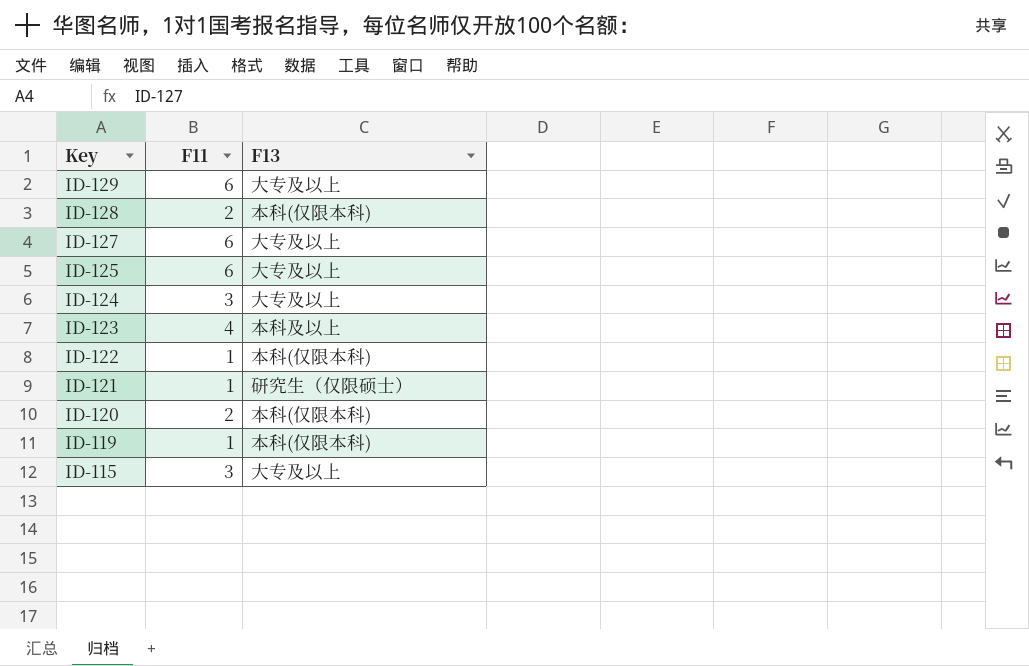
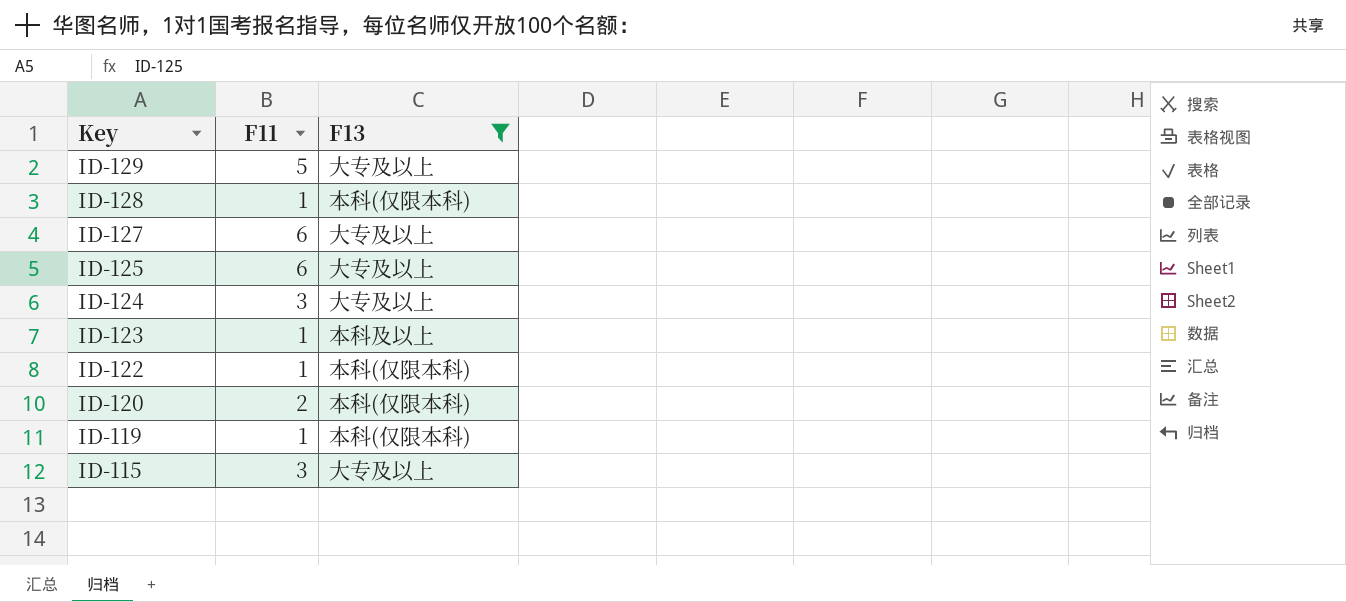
filter: none -> F13 != 研究生（仅限硕士）
ID-129 | F11: 6 -> 5
ID-128 | F11: 2 -> 1
ID-123 | F11: 4 -> 1

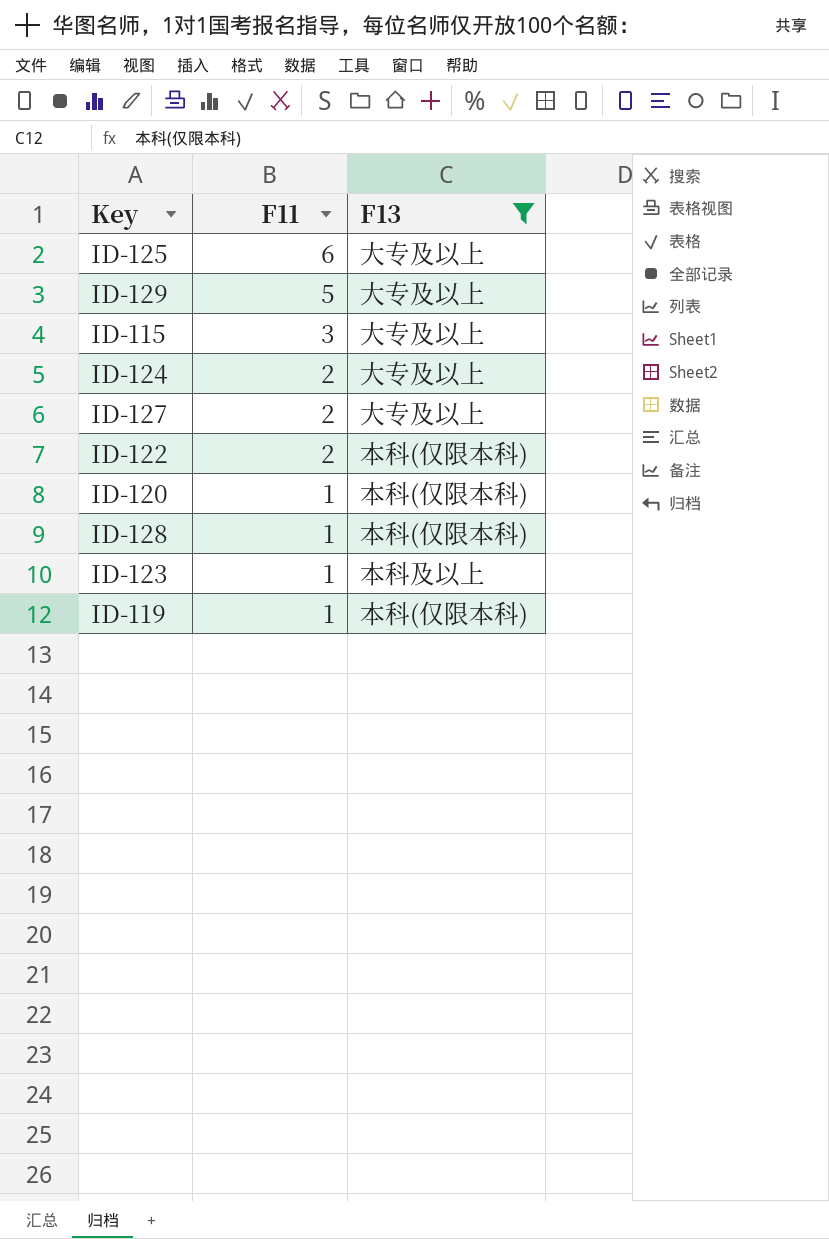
row order: Key descending -> F11 descending
ID-124 | F11: 3 -> 2
ID-127 | F11: 6 -> 2
ID-122 | F11: 1 -> 2
ID-120 | F11: 2 -> 1

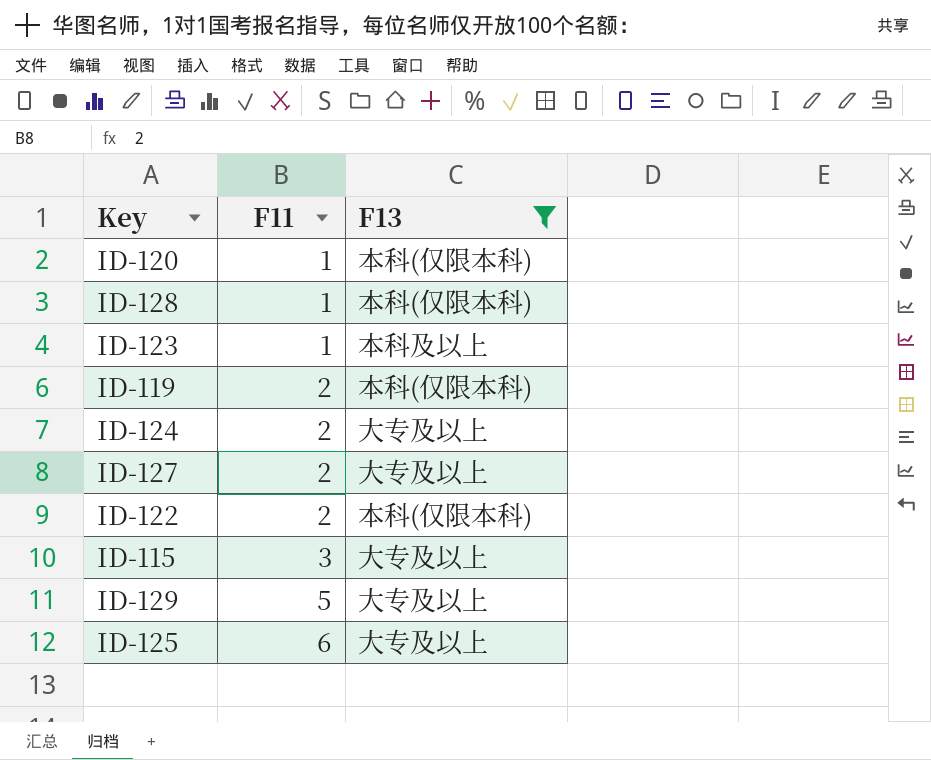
row order: F11 descending -> F11 ascending
ID-119 | F11: 1 -> 2

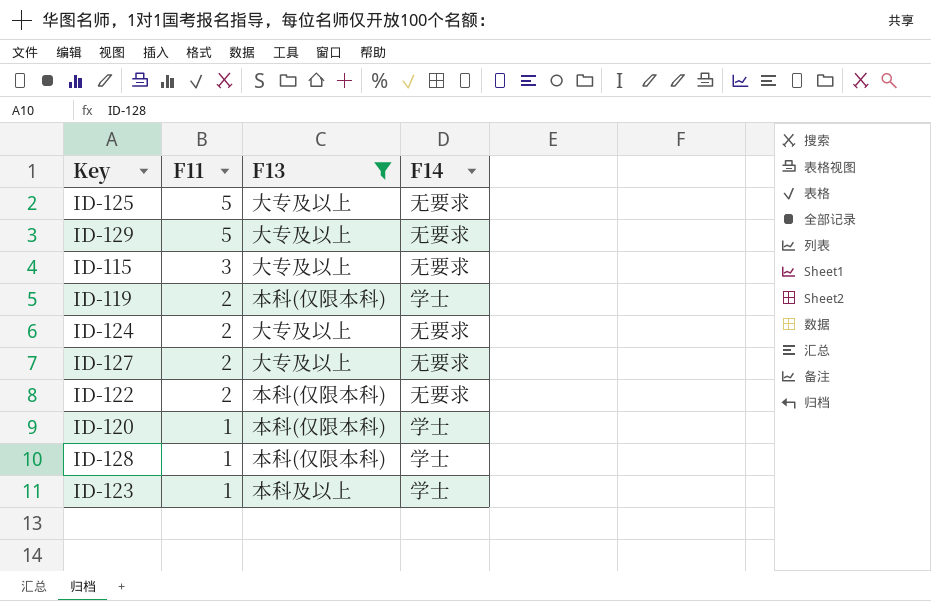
row order: F11 ascending -> F11 descending
column F14 | position: none -> 4
ID-125 | F11: 6 -> 5

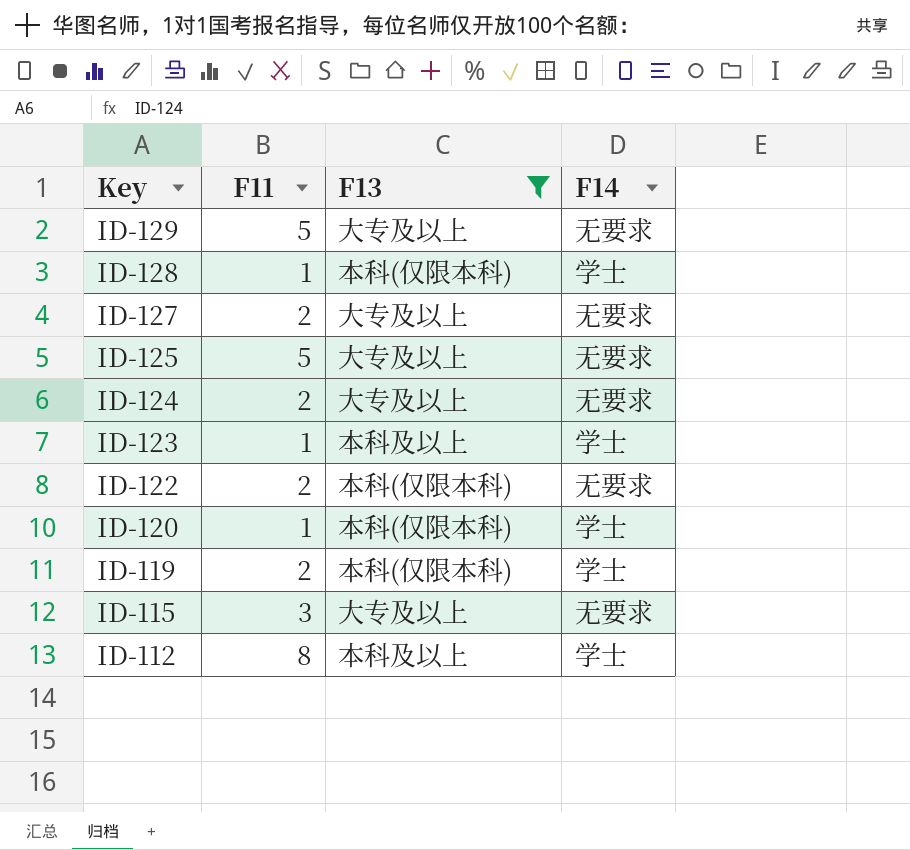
row order: F11 descending -> Key descending
row ID-112: none -> 8 | 本科及以上 | 学士

